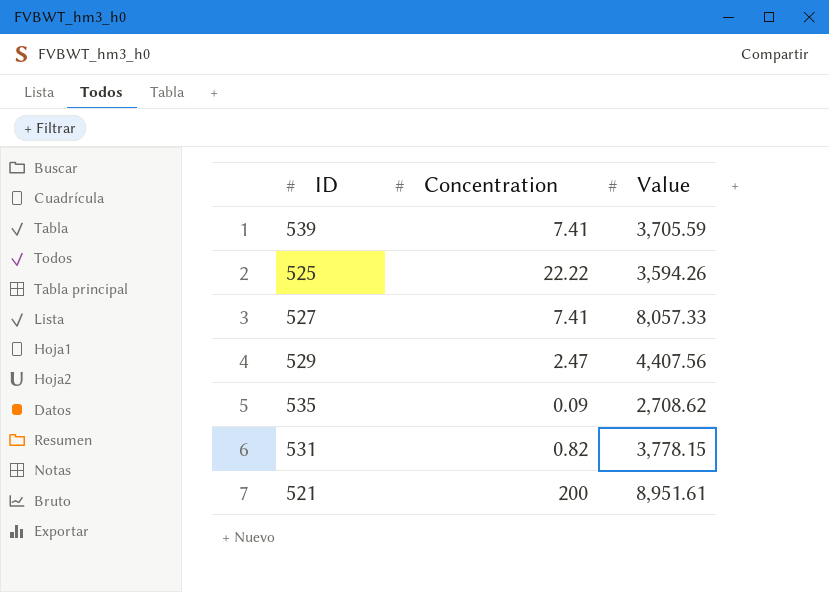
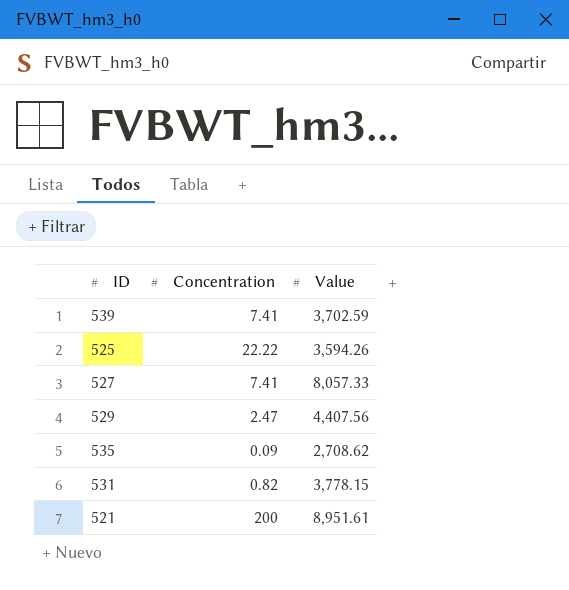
539 | Value: 3,705.59 -> 3,702.59

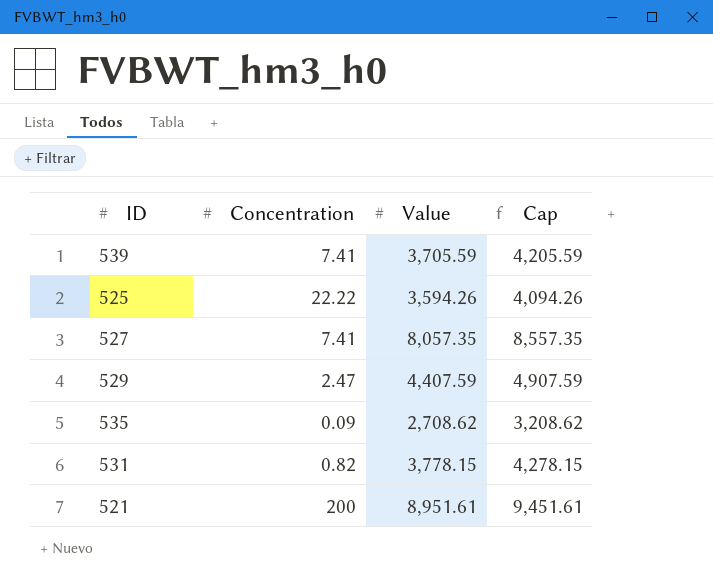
column Cap | formula: none -> [Value] + 500
539 | Value: 3,702.59 -> 3,705.59
527 | Value: 8,057.33 -> 8,057.35
529 | Value: 4,407.56 -> 4,407.59

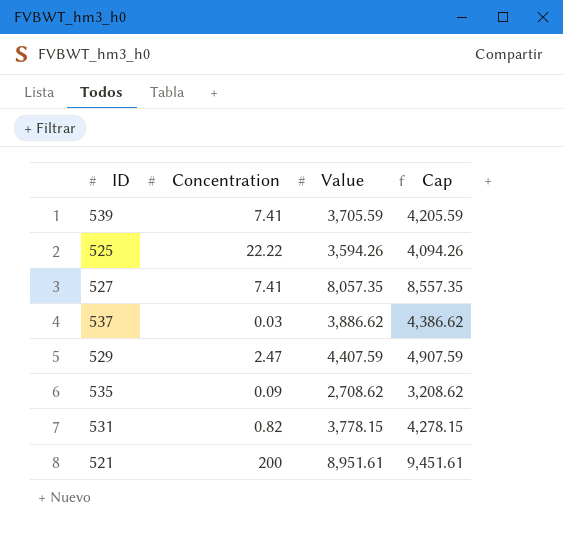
row 537: none -> 0.03 | 3,886.62 | 4,386.62

